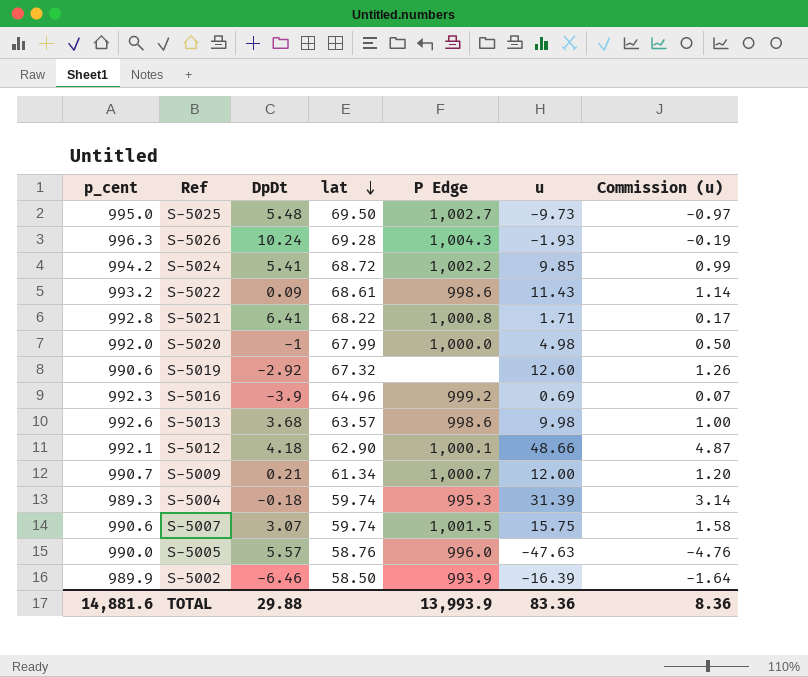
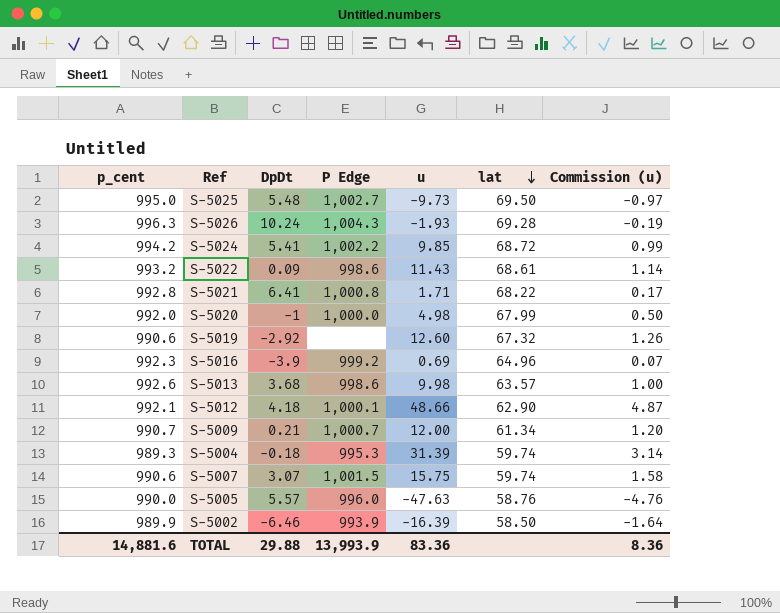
column lat | position: 4 -> 6

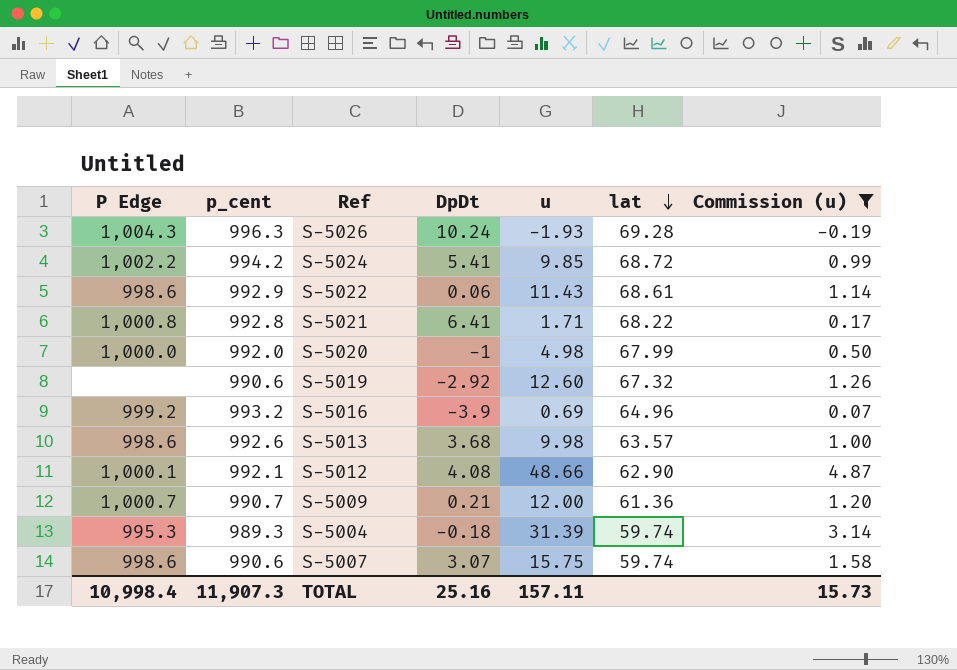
filter: none -> Commission (u) >= -0.19
column P Edge | position: 4 -> 1
S-5022 | p_cent: 993.2 -> 992.9
S-5022 | DpDt: 0.09 -> 0.06
S-5016 | p_cent: 992.3 -> 993.2
S-5012 | DpDt: 4.18 -> 4.08
S-5009 | lat: 61.34 -> 61.36
S-5007 | P Edge: 1,001.5 -> 998.6
TOTAL | P Edge: 13,993.9 -> 10,998.4
TOTAL | p_cent: 14,881.6 -> 11,907.3
TOTAL | DpDt: 29.88 -> 25.16
TOTAL | u: 83.36 -> 157.11
TOTAL | Commission (u): 8.36 -> 15.73

